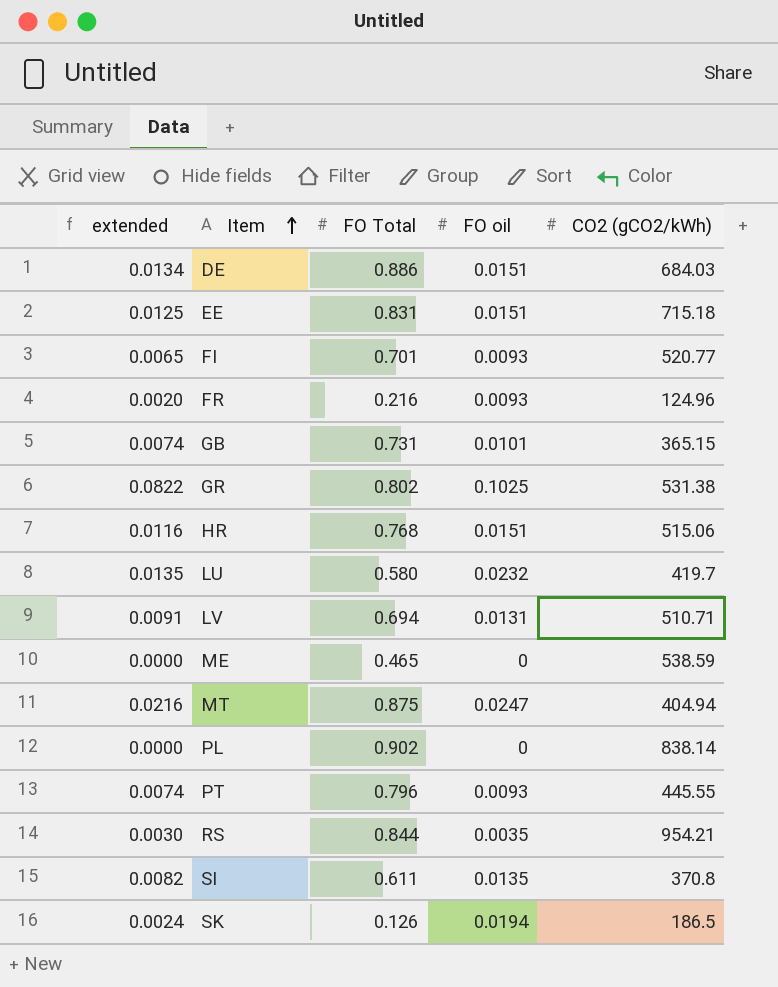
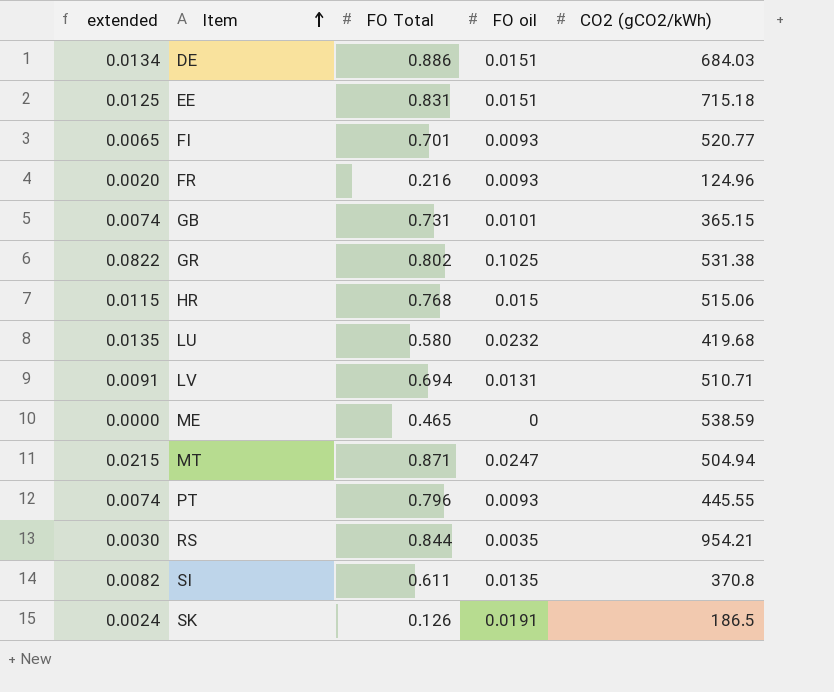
row PL: 0.0000 | 0.902 | 0 | 838.14 -> none
HR | extended: 0.0116 -> 0.0115
HR | FO oil: 0.0151 -> 0.015
LU | CO2 (gCO2/kWh): 419.7 -> 419.68
MT | extended: 0.0216 -> 0.0215
MT | FO Total: 0.875 -> 0.871
MT | CO2 (gCO2/kWh): 404.94 -> 504.94
SK | FO oil: 0.0194 -> 0.0191

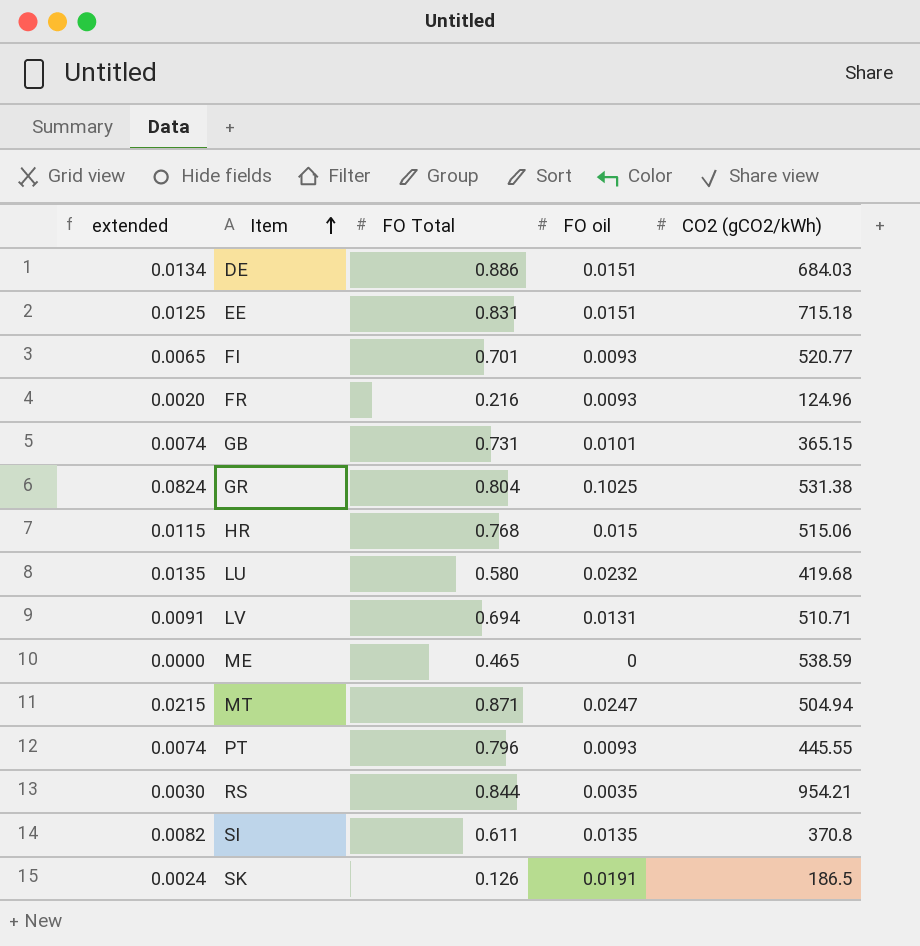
GR | extended: 0.0822 -> 0.0824
GR | FO Total: 0.802 -> 0.804

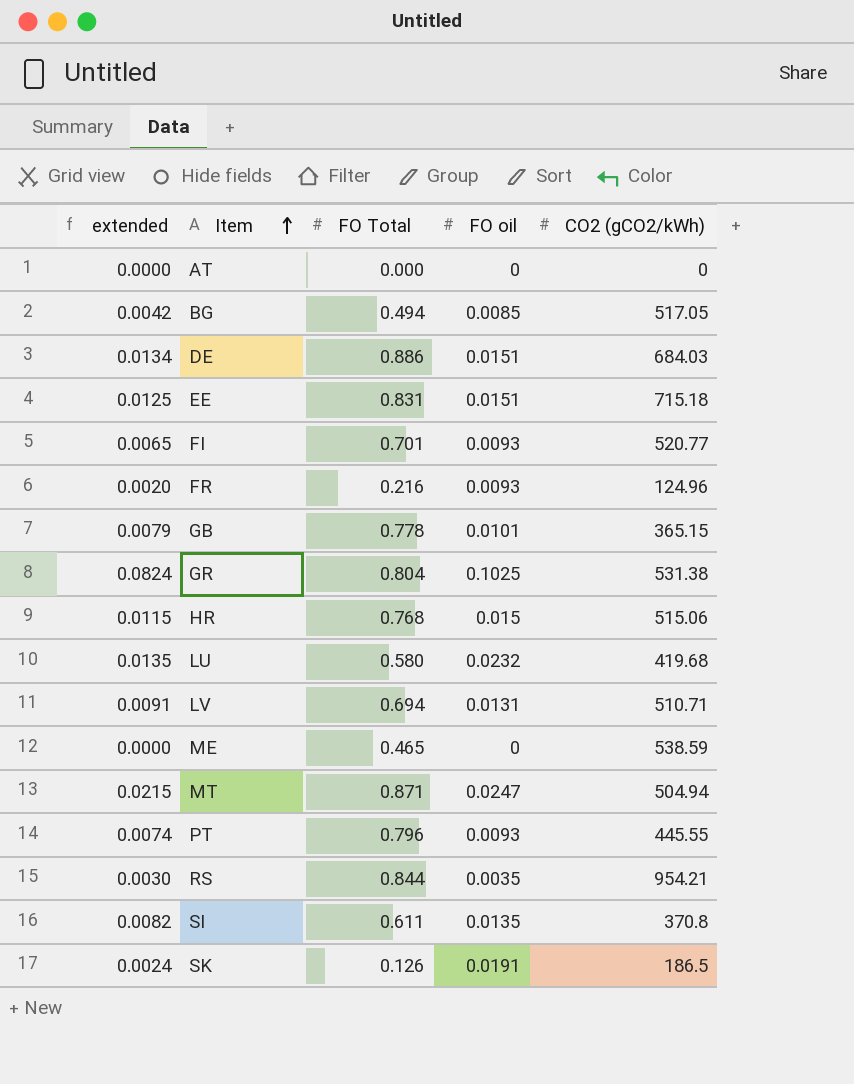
row AT: none -> 0.0000 | 0.000 | 0 | 0
row BG: none -> 0.0042 | 0.494 | 0.0085 | 517.05
GB | extended: 0.0074 -> 0.0079
GB | FO Total: 0.731 -> 0.778

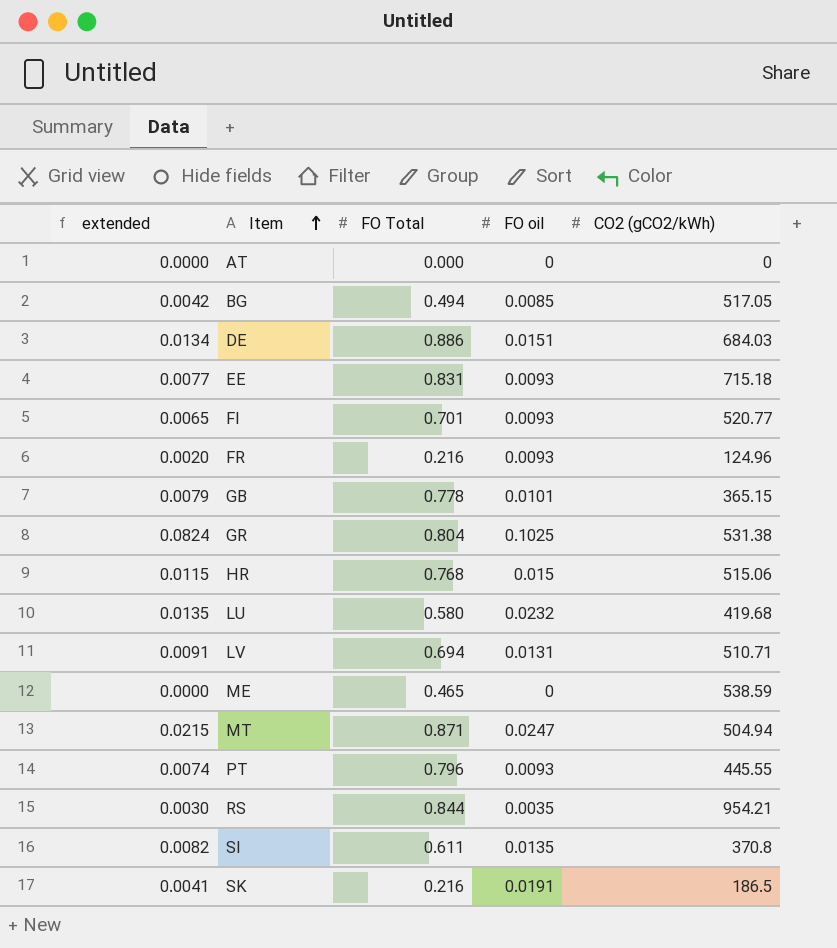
EE | extended: 0.0125 -> 0.0077
EE | FO oil: 0.0151 -> 0.0093
SK | extended: 0.0024 -> 0.0041
SK | FO Total: 0.126 -> 0.216

